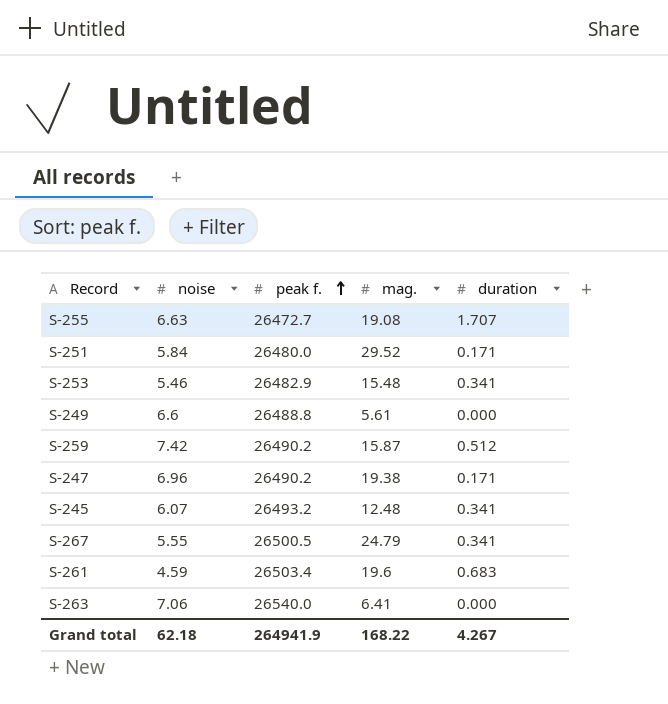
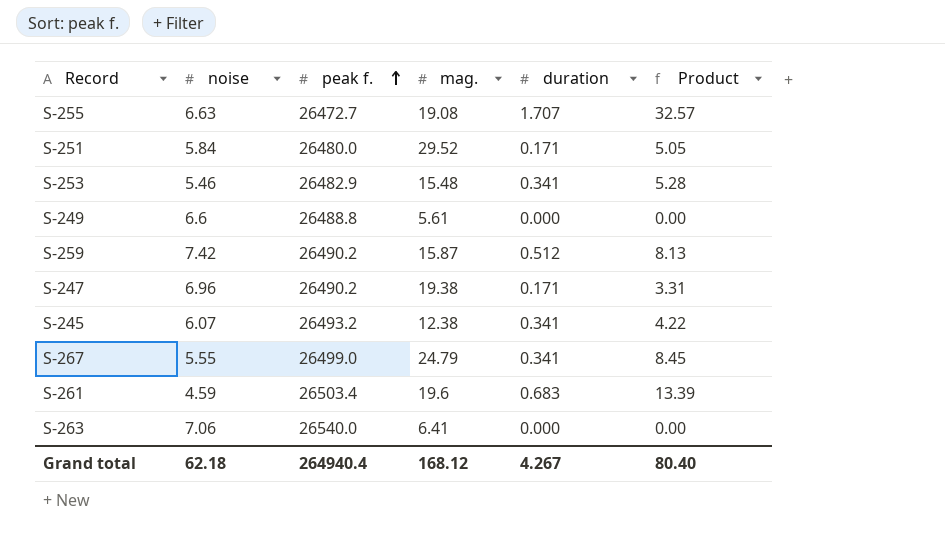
column Product | formula: none -> [mag.] * [duration]
S-245 | mag.: 12.48 -> 12.38
S-267 | peak f.: 26500.5 -> 26499.0
Grand total | peak f.: 264941.9 -> 264940.4
Grand total | mag.: 168.22 -> 168.12

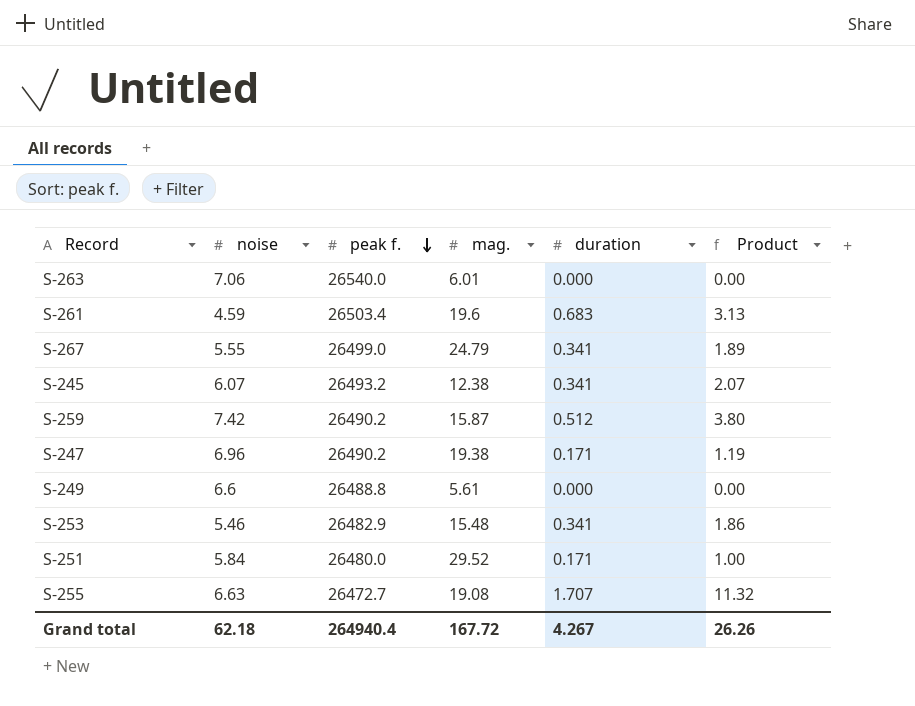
row order: peak f. ascending -> peak f. descending
column Product | formula: [mag.] * [duration] -> [noise] * [duration]
S-263 | mag.: 6.41 -> 6.01
Grand total | mag.: 168.12 -> 167.72
Grand total | Product: 80.40 -> 26.26

